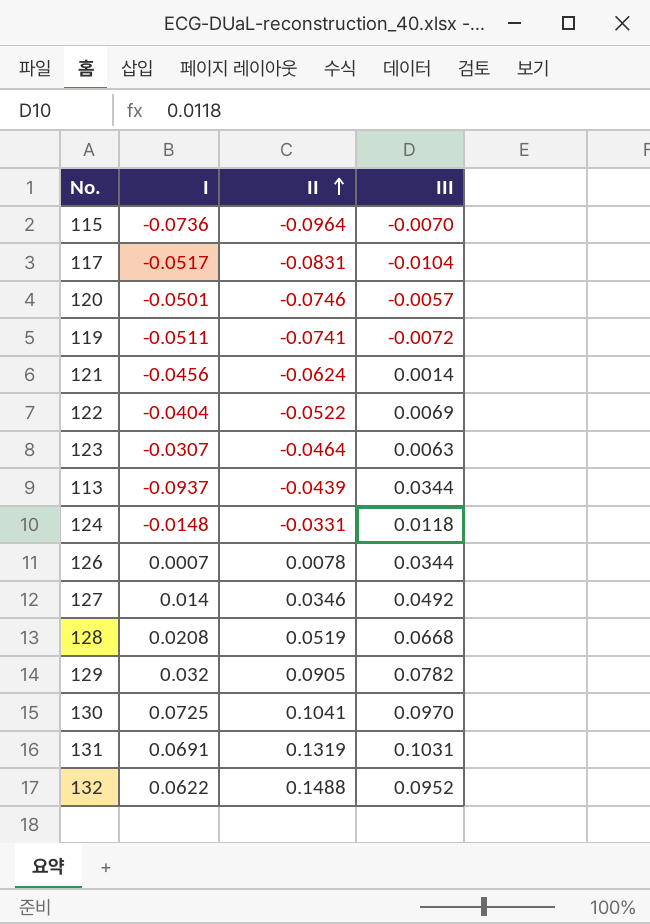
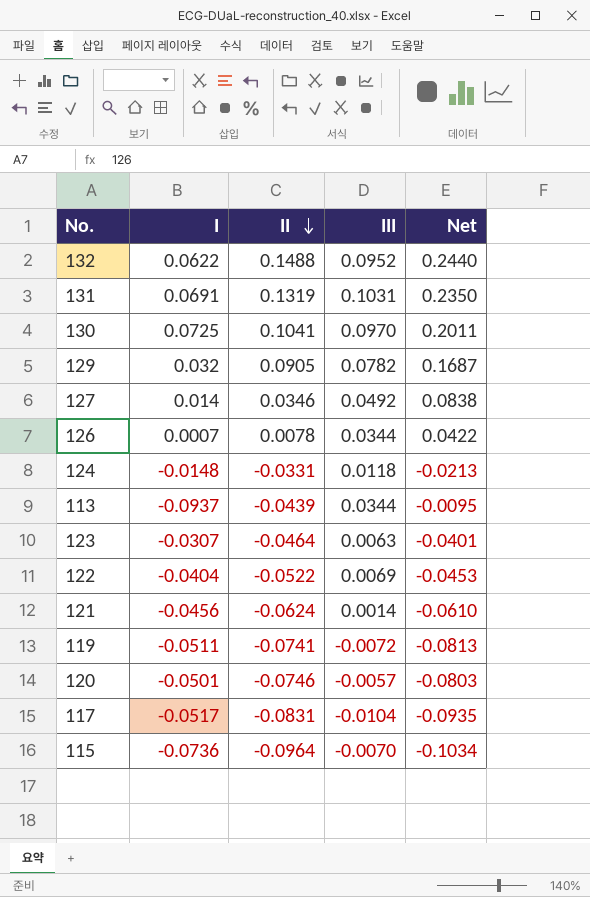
row order: II ascending -> II descending
column Net | formula: none -> [II] + [III]
row 128: 0.0208 | 0.0519 | 0.0668 -> none

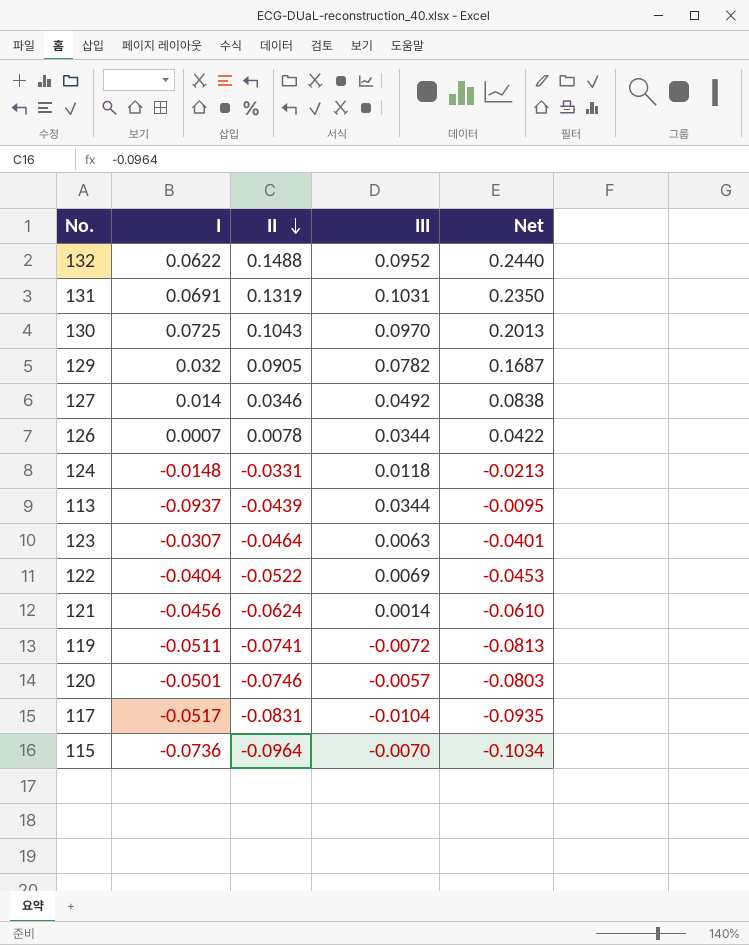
130 | II: 0.1041 -> 0.1043
130 | Net: 0.2011 -> 0.2013

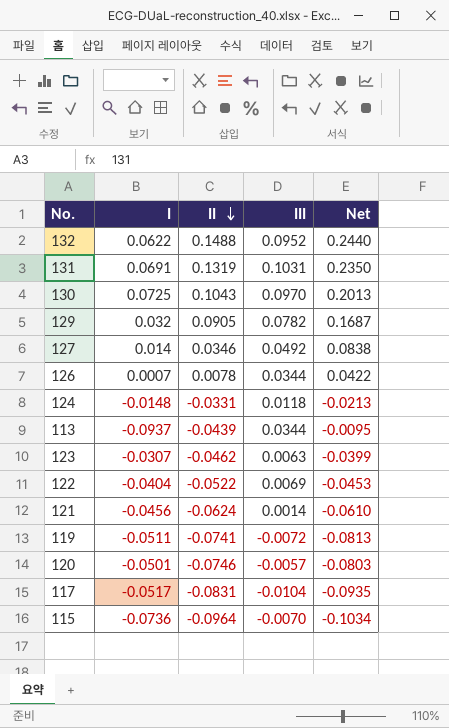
123 | II: -0.0464 -> -0.0462
123 | Net: -0.0401 -> -0.0399

